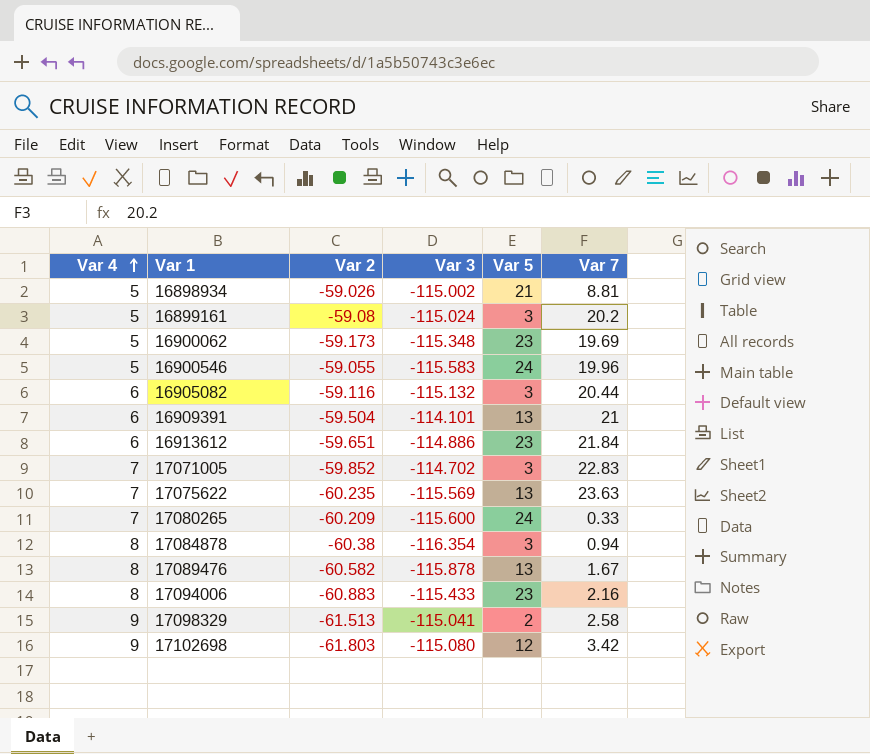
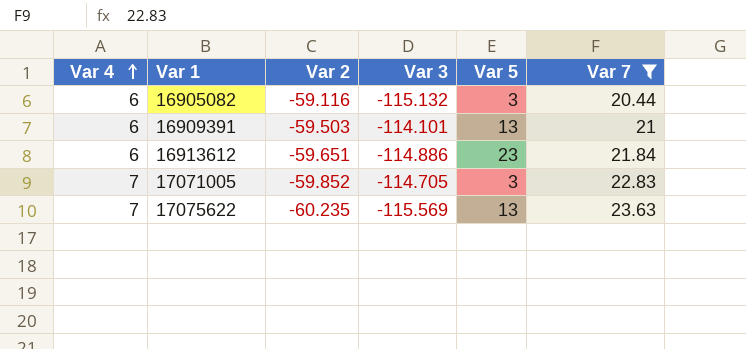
filter: none -> Var 7 >= 20.44
16909391 | Var 2: -59.504 -> -59.503
17071005 | Var 3: -114.702 -> -114.705

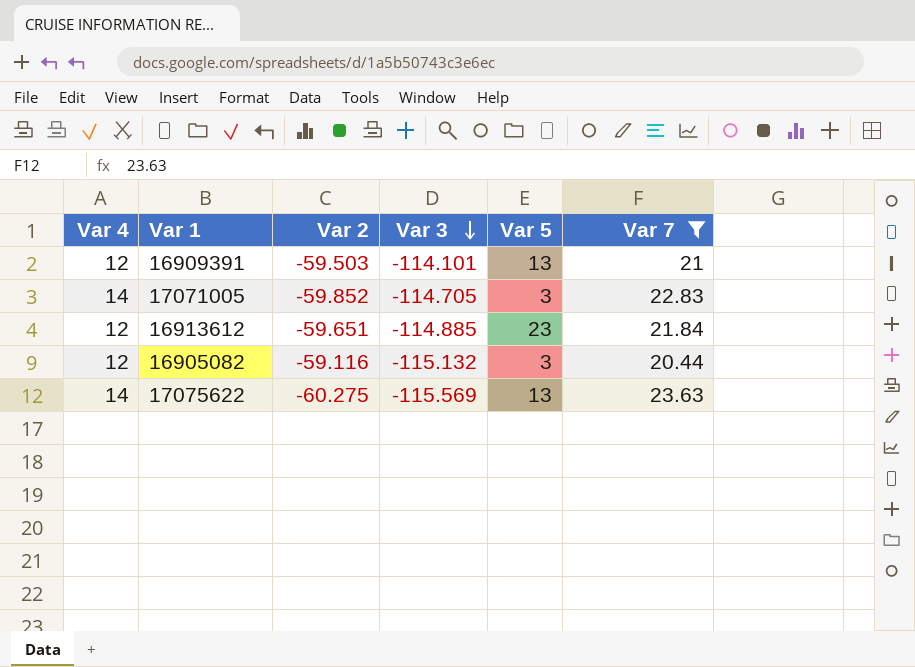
row order: Var 4 ascending -> Var 3 descending
16909391 | Var 4: 6 -> 12
17071005 | Var 4: 7 -> 14
16913612 | Var 4: 6 -> 12
16913612 | Var 3: -114.886 -> -114.885
16905082 | Var 4: 6 -> 12
17075622 | Var 4: 7 -> 14
17075622 | Var 2: -60.235 -> -60.275

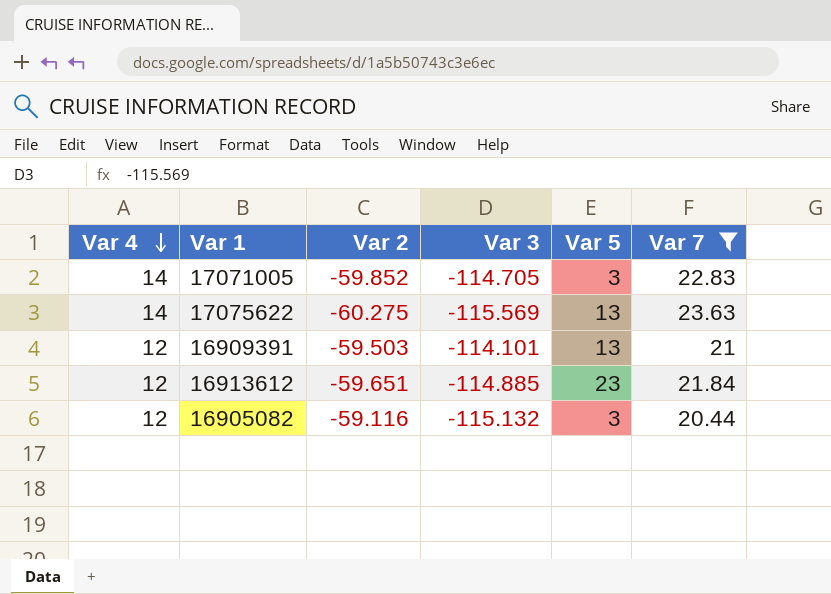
row order: Var 3 descending -> Var 4 descending

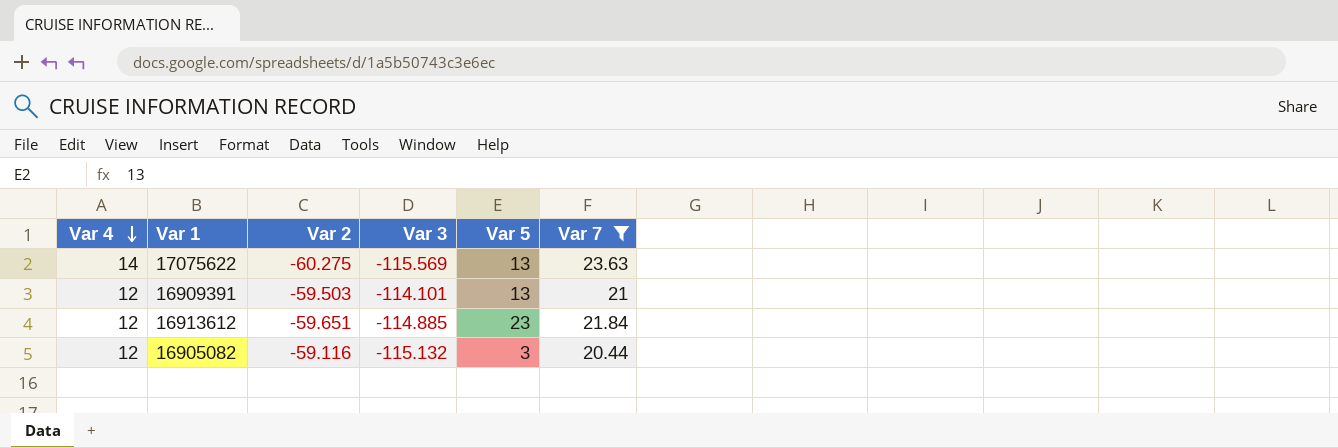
row 17071005: 14 | -59.852 | -114.705 | 3 | 22.83 -> none

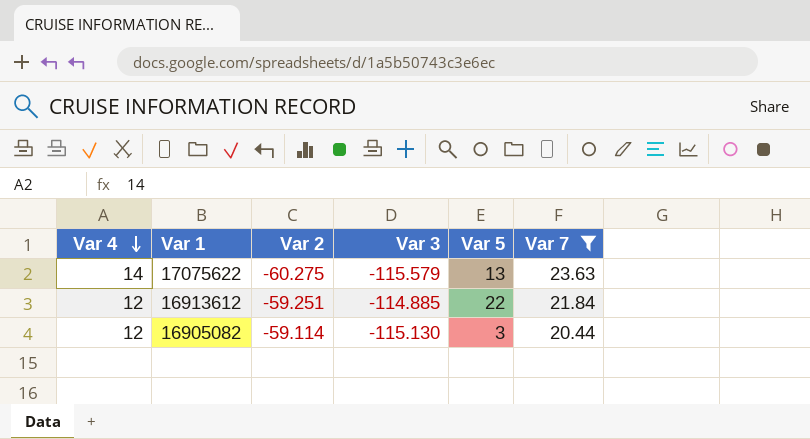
row 16909391: 12 | -59.503 | -114.101 | 13 | 21 -> none
17075622 | Var 3: -115.569 -> -115.579
16913612 | Var 2: -59.651 -> -59.251
16913612 | Var 5: 23 -> 22
16905082 | Var 2: -59.116 -> -59.114
16905082 | Var 3: -115.132 -> -115.130

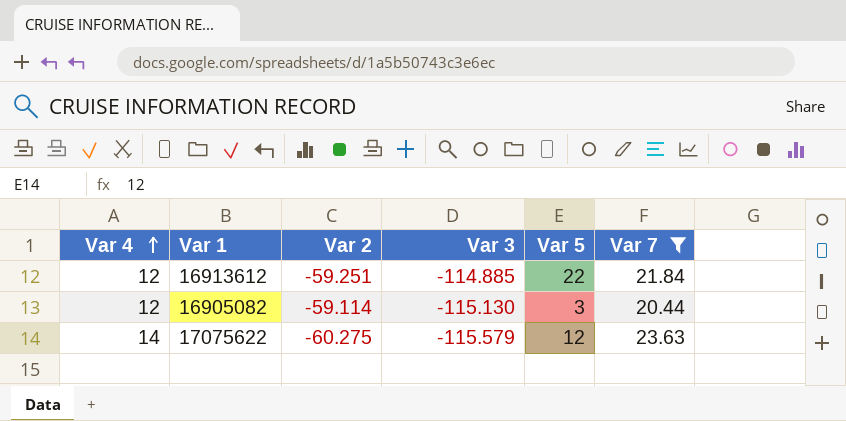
row order: Var 4 descending -> Var 4 ascending
17075622 | Var 5: 13 -> 12

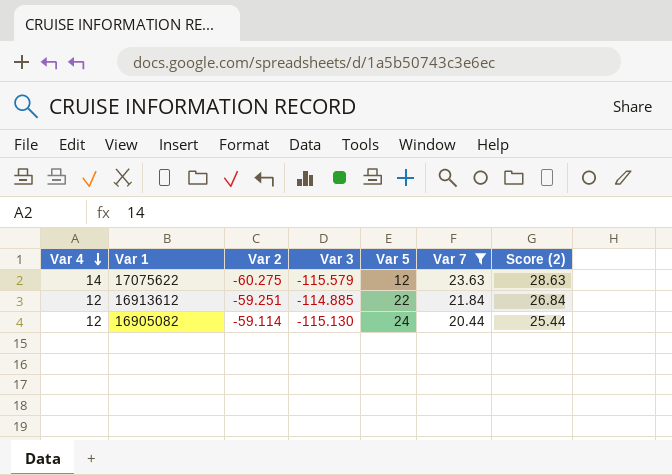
row order: Var 4 ascending -> Var 4 descending
column Score (2) | formula: none -> [Var 7] + 5
16905082 | Var 5: 3 -> 24

